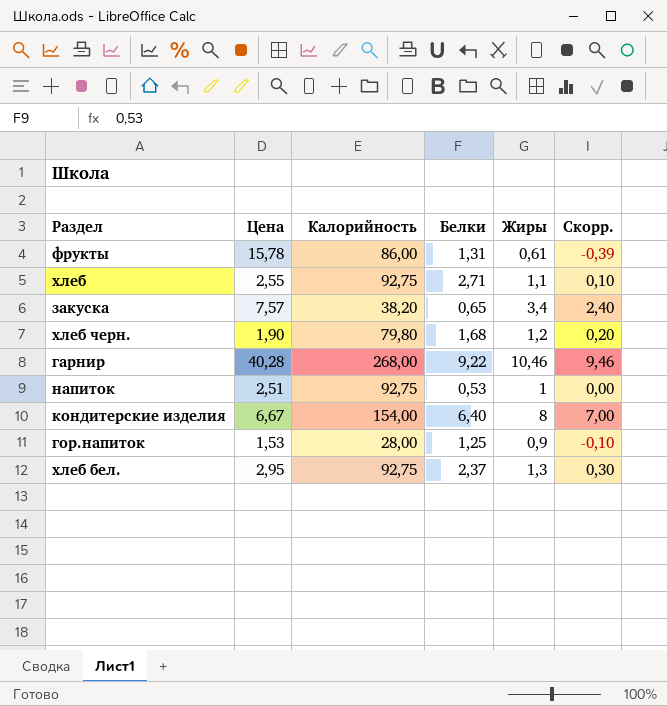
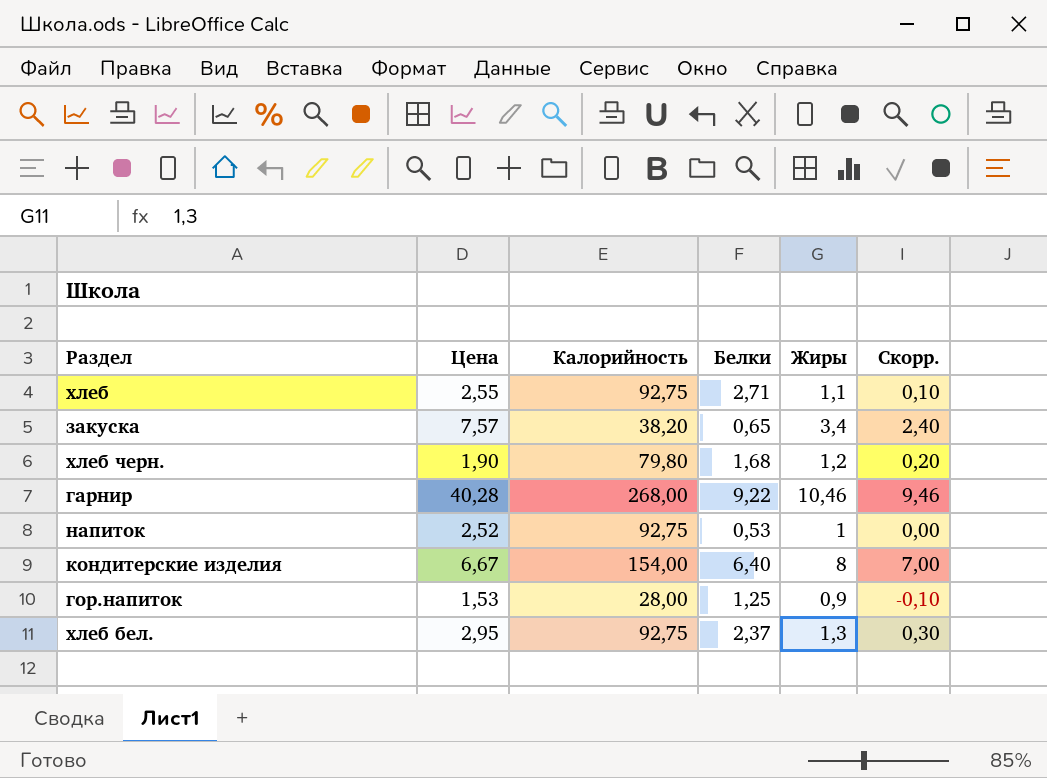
row фрукты: 15,78 | 86,00 | 1,31 | 0,61 | -0,39 -> none
напиток | Цена: 2,51 -> 2,52

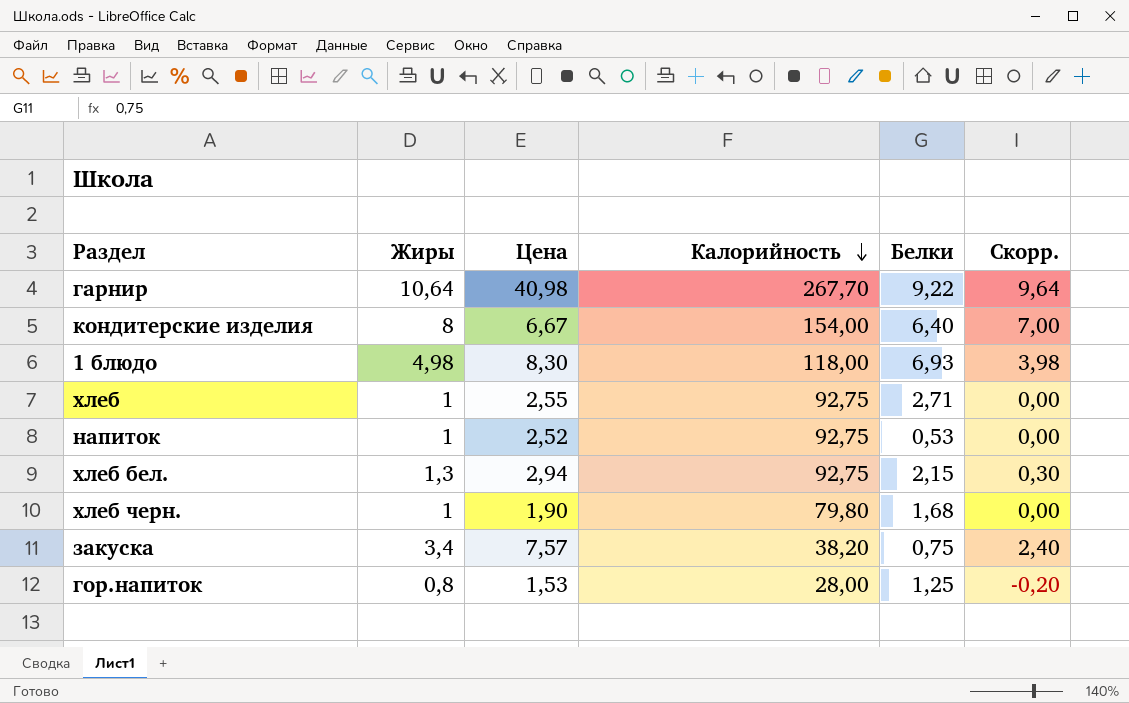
row order: none -> Калорийность descending
column Жиры | position: 5 -> 2
гарнир | Жиры: 10,46 -> 10,64
гарнир | Цена: 40,28 -> 40,98
гарнир | Калорийность: 268,00 -> 267,70
гарнир | Скорр.: 9,46 -> 9,64
row 1 блюдо: none -> 4,98 | 8,30 | 118,00 | 6,93 | 3,98
хлеб | Жиры: 1,1 -> 1
хлеб | Скорр.: 0,10 -> 0,00
хлеб бел. | Цена: 2,95 -> 2,94
хлеб бел. | Белки: 2,37 -> 2,15
хлеб черн. | Жиры: 1,2 -> 1
хлеб черн. | Скорр.: 0,20 -> 0,00
закуска | Белки: 0,65 -> 0,75
гор.напиток | Жиры: 0,9 -> 0,8
гор.напиток | Скорр.: -0,10 -> -0,20

